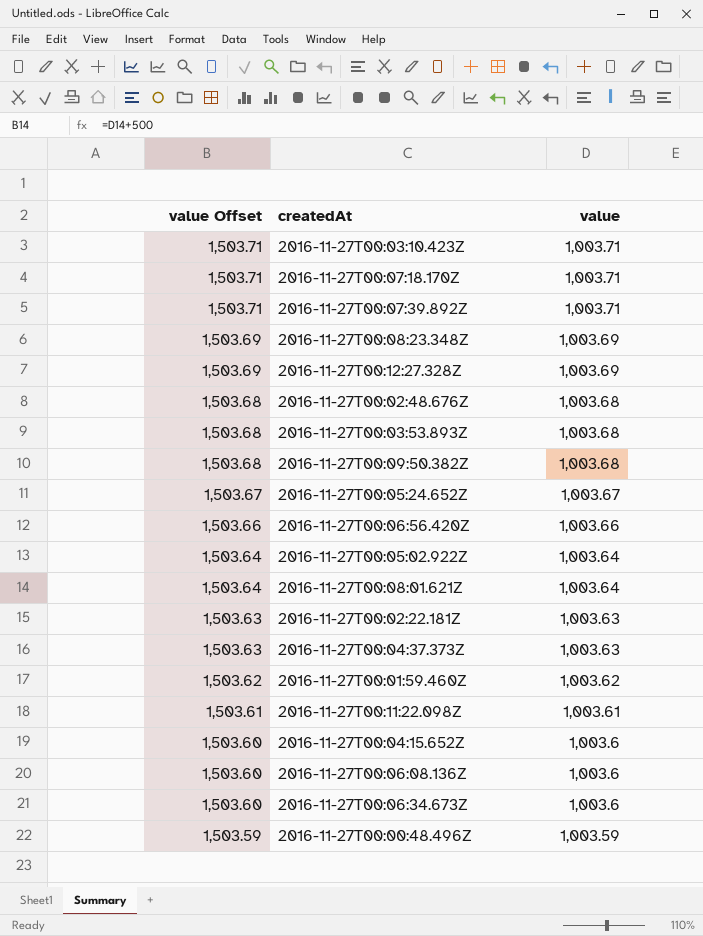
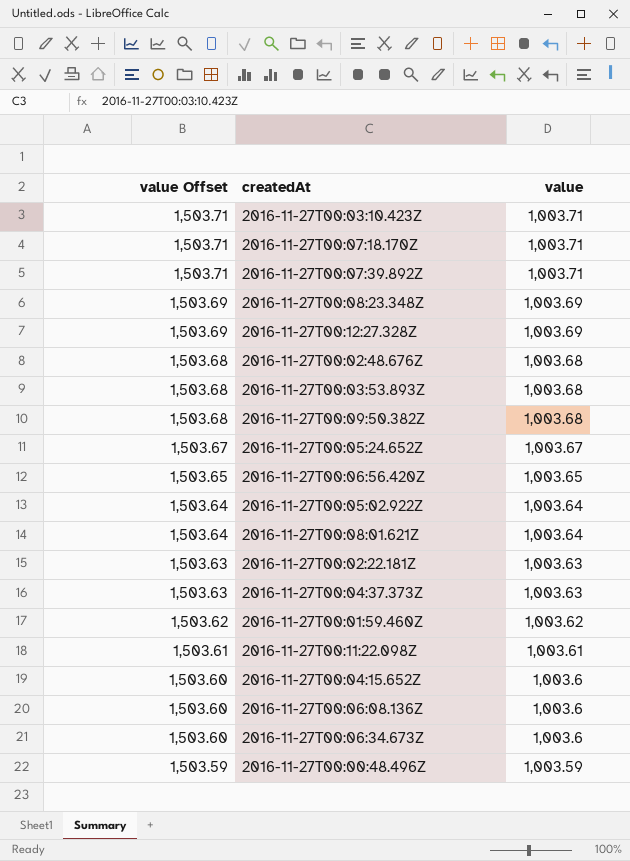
2016-11-27T00:06:56.420Z | value Offset: 1,503.66 -> 1,503.65
2016-11-27T00:06:56.420Z | value: 1,003.66 -> 1,003.65

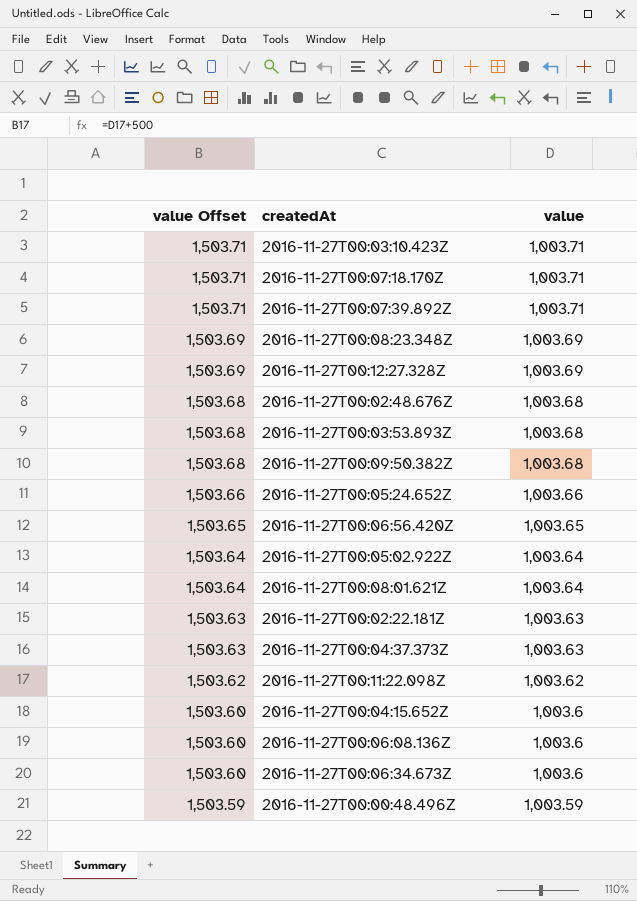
row 2016-11-27T00:01:59.460Z: 1,503.62 | 1,003.62 -> none
2016-11-27T00:05:24.652Z | value Offset: 1,503.67 -> 1,503.66
2016-11-27T00:05:24.652Z | value: 1,003.67 -> 1,003.66
2016-11-27T00:11:22.098Z | value Offset: 1,503.61 -> 1,503.62
2016-11-27T00:11:22.098Z | value: 1,003.61 -> 1,003.62

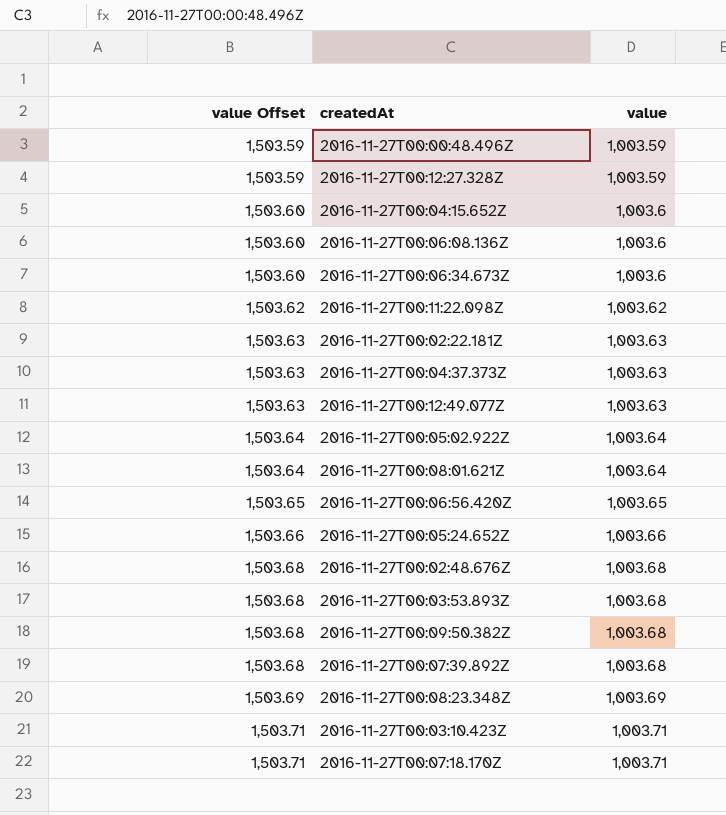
row order: value Offset descending -> value Offset ascending
2016-11-27T00:12:27.328Z | value Offset: 1,503.69 -> 1,503.59
2016-11-27T00:12:27.328Z | value: 1,003.69 -> 1,003.59
row 2016-11-27T00:12:49.077Z: none -> 1,503.63 | 1,003.63
2016-11-27T00:07:39.892Z | value Offset: 1,503.71 -> 1,503.68
2016-11-27T00:07:39.892Z | value: 1,003.71 -> 1,003.68

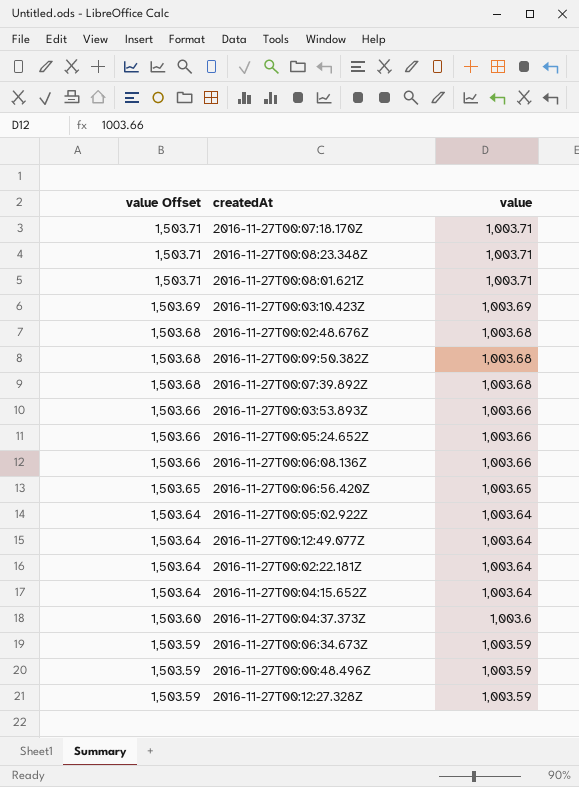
row order: value Offset ascending -> value Offset descending
row 2016-11-27T00:11:22.098Z: 1,503.62 | 1,003.62 -> none
2016-11-27T00:08:23.348Z | value Offset: 1,503.69 -> 1,503.71
2016-11-27T00:08:23.348Z | value: 1,003.69 -> 1,003.71
2016-11-27T00:08:01.621Z | value Offset: 1,503.64 -> 1,503.71
2016-11-27T00:08:01.621Z | value: 1,003.64 -> 1,003.71
2016-11-27T00:03:10.423Z | value Offset: 1,503.71 -> 1,503.69
2016-11-27T00:03:10.423Z | value: 1,003.71 -> 1,003.69
2016-11-27T00:03:53.893Z | value Offset: 1,503.68 -> 1,503.66
2016-11-27T00:03:53.893Z | value: 1,003.68 -> 1,003.66
2016-11-27T00:06:08.136Z | value Offset: 1,503.60 -> 1,503.66
2016-11-27T00:06:08.136Z | value: 1,003.6 -> 1,003.66
2016-11-27T00:12:49.077Z | value Offset: 1,503.63 -> 1,503.64
2016-11-27T00:12:49.077Z | value: 1,003.63 -> 1,003.64
2016-11-27T00:02:22.181Z | value Offset: 1,503.63 -> 1,503.64
2016-11-27T00:02:22.181Z | value: 1,003.63 -> 1,003.64
2016-11-27T00:04:15.652Z | value Offset: 1,503.60 -> 1,503.64
2016-11-27T00:04:15.652Z | value: 1,003.6 -> 1,003.64
2016-11-27T00:04:37.373Z | value Offset: 1,503.63 -> 1,503.60
2016-11-27T00:04:37.373Z | value: 1,003.63 -> 1,003.6
2016-11-27T00:06:34.673Z | value Offset: 1,503.60 -> 1,503.59
2016-11-27T00:06:34.673Z | value: 1,003.6 -> 1,003.59

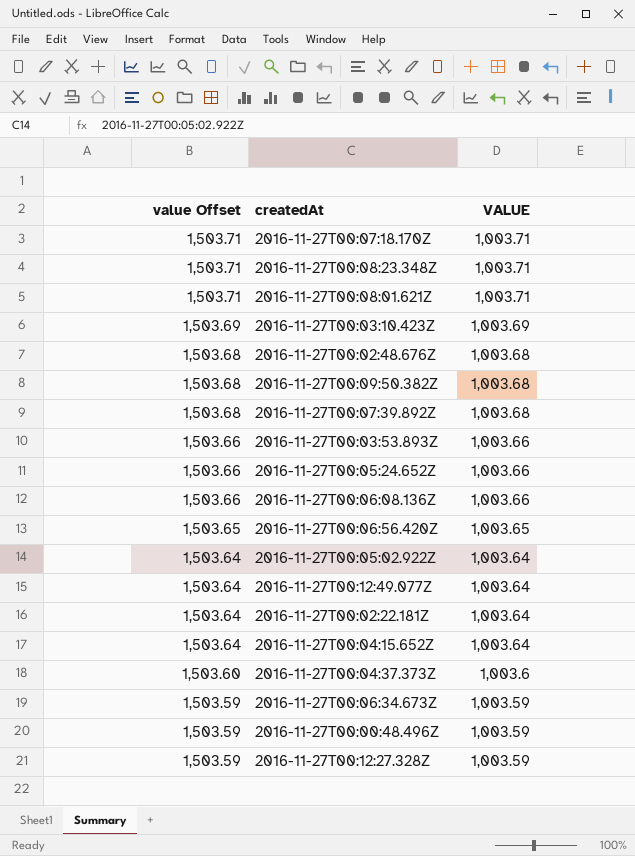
column name: value -> VALUE

